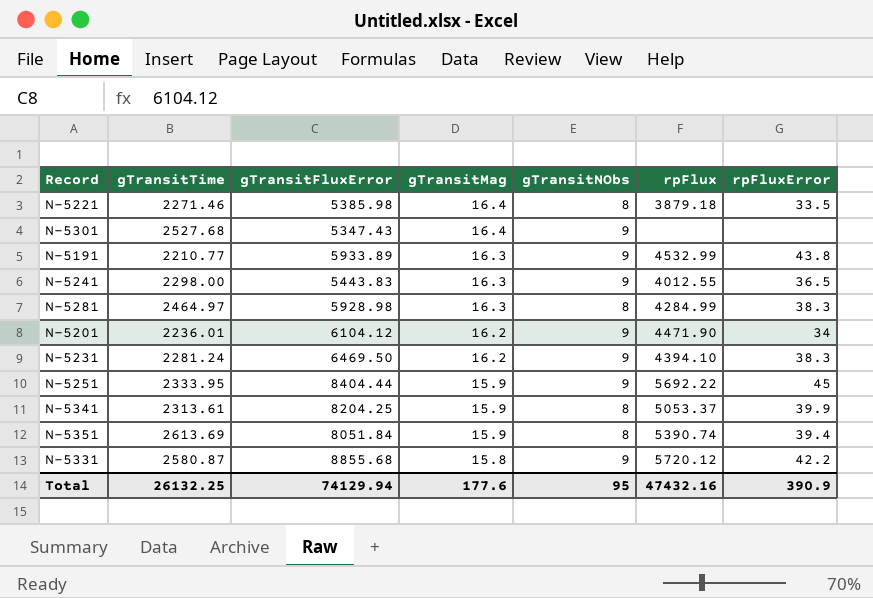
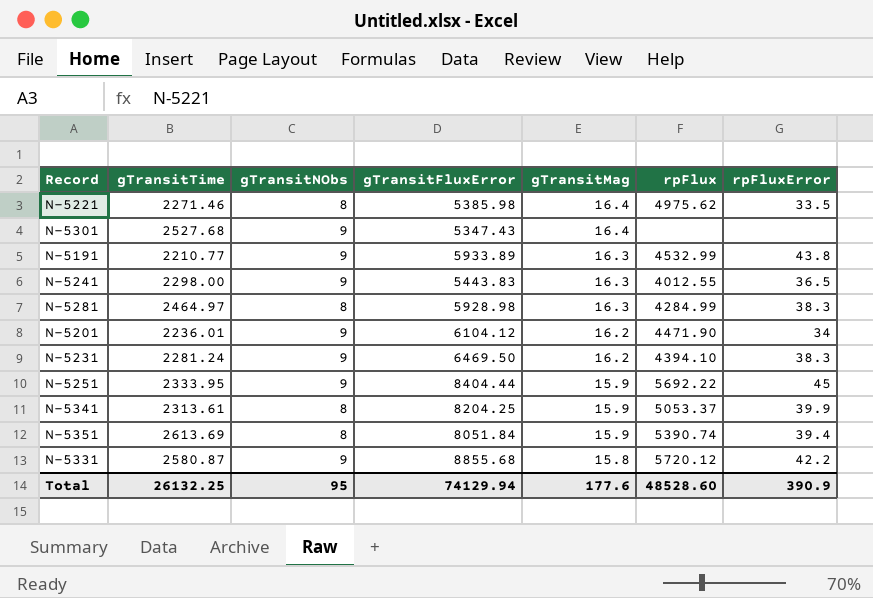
column gTransitNObs | position: 5 -> 3
N-5221 | rpFlux: 3879.18 -> 4975.62
Total | rpFlux: 47432.16 -> 48528.60

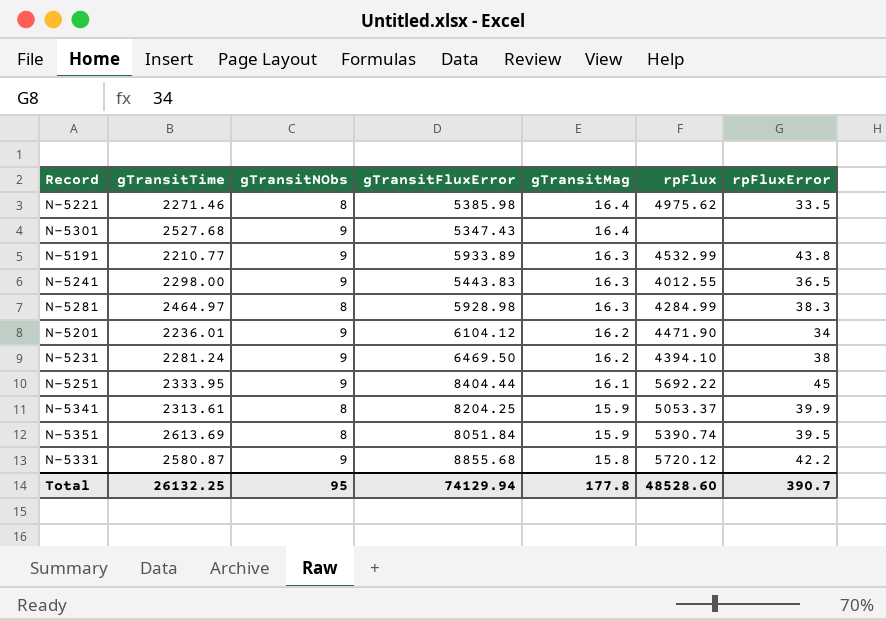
N-5231 | rpFluxError: 38.3 -> 38
N-5251 | gTransitMag: 15.9 -> 16.1
N-5351 | rpFluxError: 39.4 -> 39.5
Total | gTransitMag: 177.6 -> 177.8
Total | rpFluxError: 390.9 -> 390.7

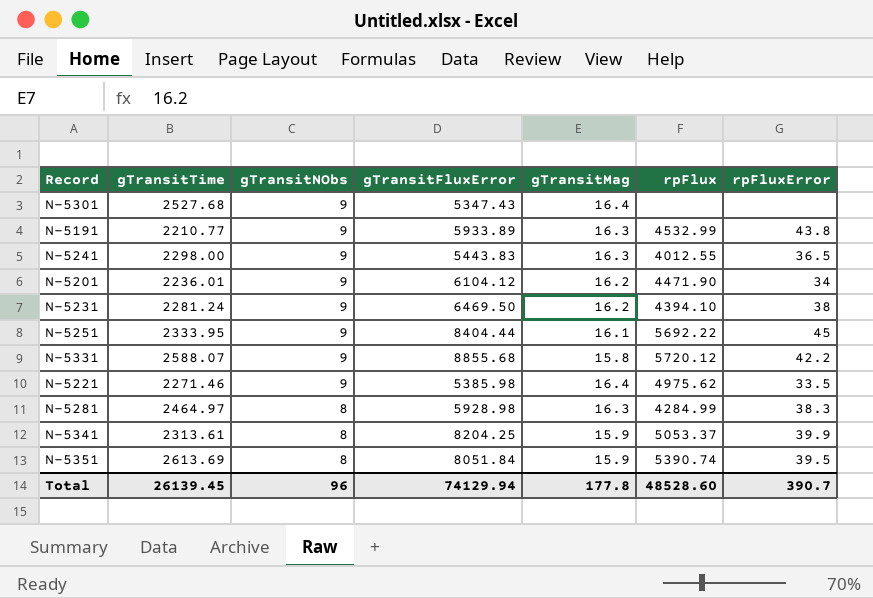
row order: gTransitMag descending -> gTransitNObs descending
N-5331 | gTransitTime: 2580.87 -> 2588.07
N-5221 | gTransitNObs: 8 -> 9
Total | gTransitTime: 26132.25 -> 26139.45
Total | gTransitNObs: 95 -> 96

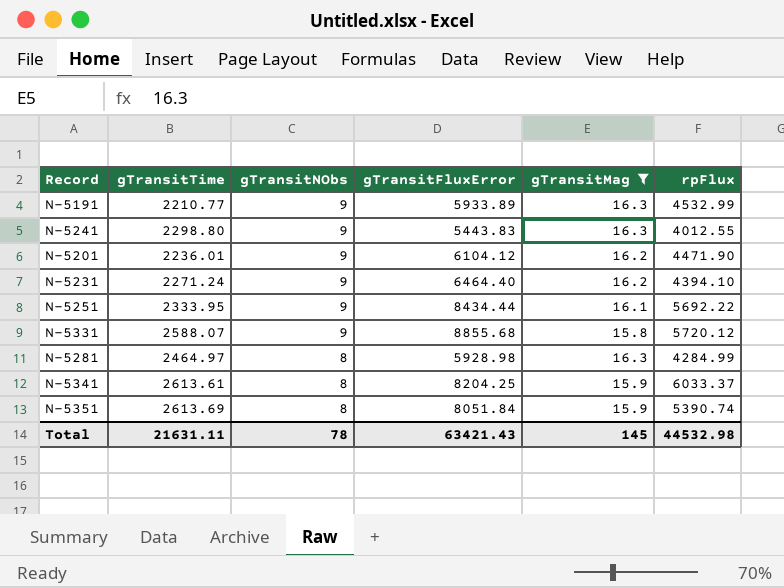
filter: none -> gTransitMag != 16.4
column rpFluxError | position: 7 -> none
N-5241 | gTransitTime: 2298.00 -> 2298.80
N-5231 | gTransitTime: 2281.24 -> 2271.24
N-5231 | gTransitFluxError: 6469.50 -> 6464.40
N-5251 | gTransitFluxError: 8404.44 -> 8434.44
N-5341 | gTransitTime: 2313.61 -> 2613.61
N-5341 | rpFlux: 5053.37 -> 6033.37
Total | gTransitTime: 26139.45 -> 21631.11
Total | gTransitNObs: 96 -> 78
Total | gTransitFluxError: 74129.94 -> 63421.43
Total | gTransitMag: 177.8 -> 145
Total | rpFlux: 48528.60 -> 44532.98

